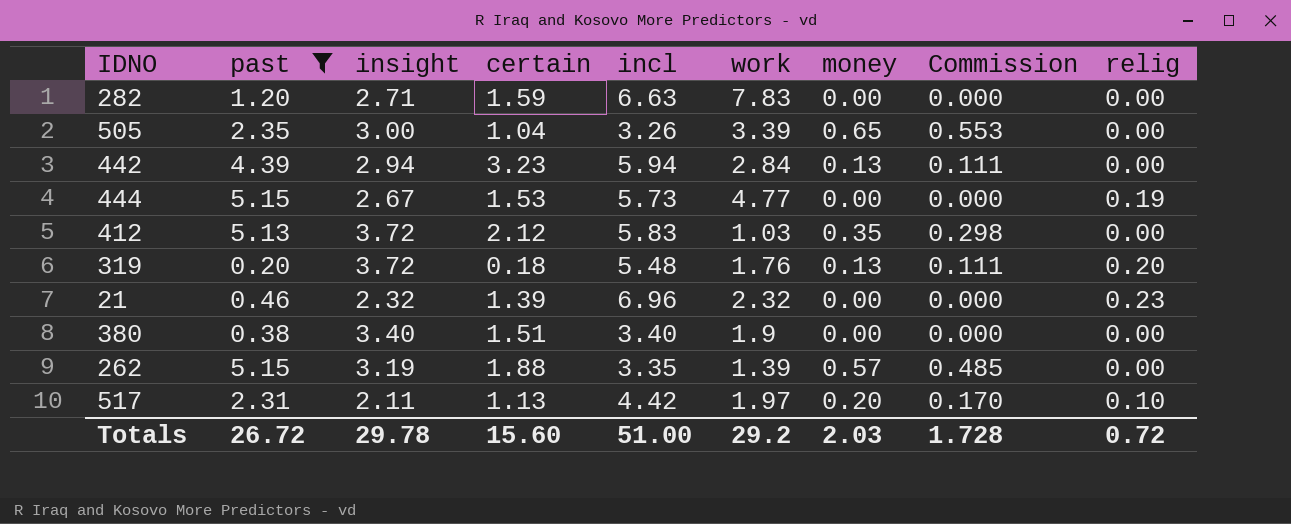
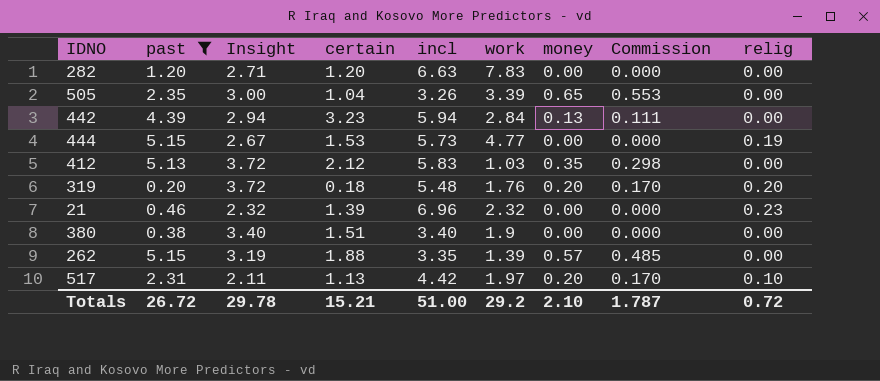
column name: insight -> Insight
282 | certain: 1.59 -> 1.20
319 | money: 0.13 -> 0.20
319 | Commission: 0.111 -> 0.170
Totals | certain: 15.60 -> 15.21
Totals | money: 2.03 -> 2.10
Totals | Commission: 1.728 -> 1.787

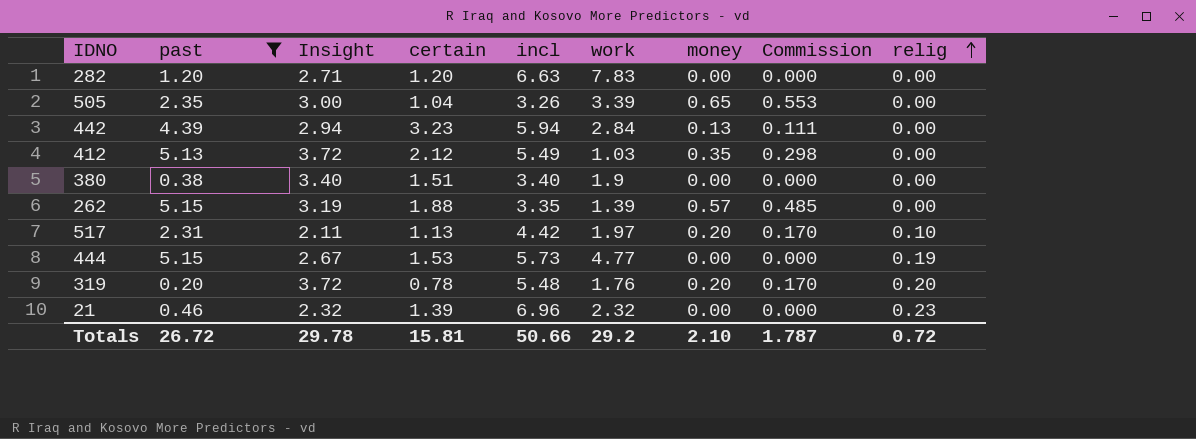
row order: none -> relig ascending
412 | incl: 5.83 -> 5.49
319 | certain: 0.18 -> 0.78
Totals | certain: 15.21 -> 15.81
Totals | incl: 51.00 -> 50.66

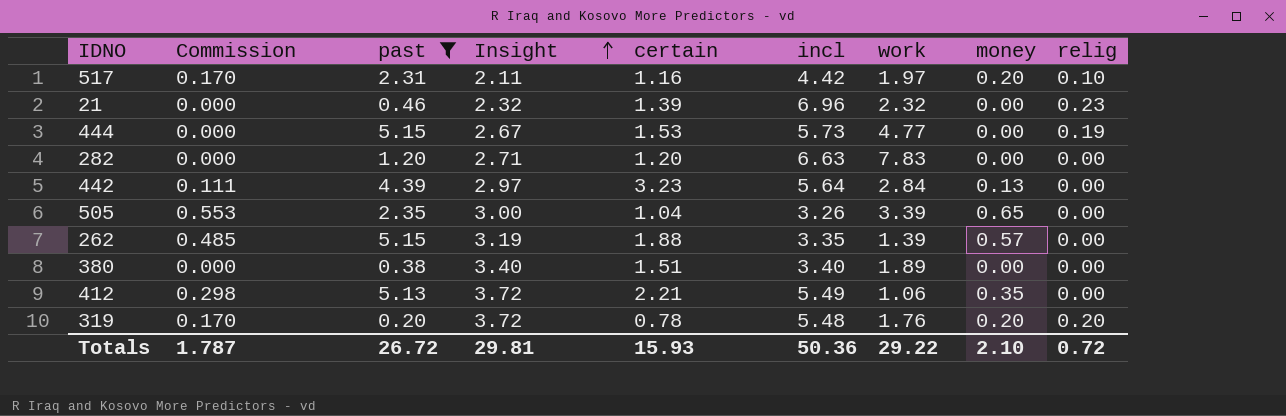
row order: relig ascending -> Insight ascending
column Commission | position: 8 -> 2
517 | certain: 1.13 -> 1.16
442 | Insight: 2.94 -> 2.97
442 | incl: 5.94 -> 5.64
380 | work: 1.9 -> 1.89
412 | certain: 2.12 -> 2.21
412 | work: 1.03 -> 1.06
Totals | Insight: 29.78 -> 29.81
Totals | certain: 15.81 -> 15.93
Totals | incl: 50.66 -> 50.36
Totals | work: 29.2 -> 29.22

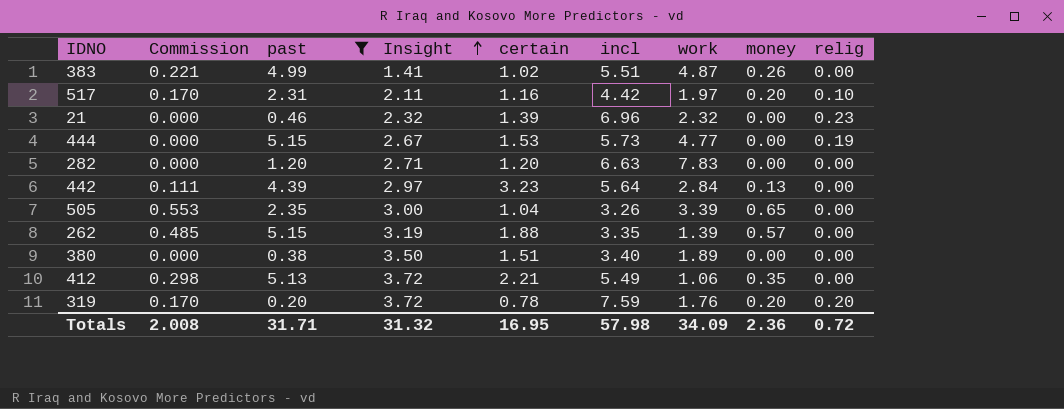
row 383: none -> 0.221 | 4.99 | 1.41 | 1.02 | 5.51 | 4.87 | 0.26 | 0.00
380 | Insight: 3.40 -> 3.50
319 | incl: 5.48 -> 7.59
Totals | Commission: 1.787 -> 2.008
Totals | past: 26.72 -> 31.71
Totals | Insight: 29.81 -> 31.32
Totals | certain: 15.93 -> 16.95
Totals | incl: 50.36 -> 57.98
Totals | work: 29.22 -> 34.09
Totals | money: 2.10 -> 2.36

